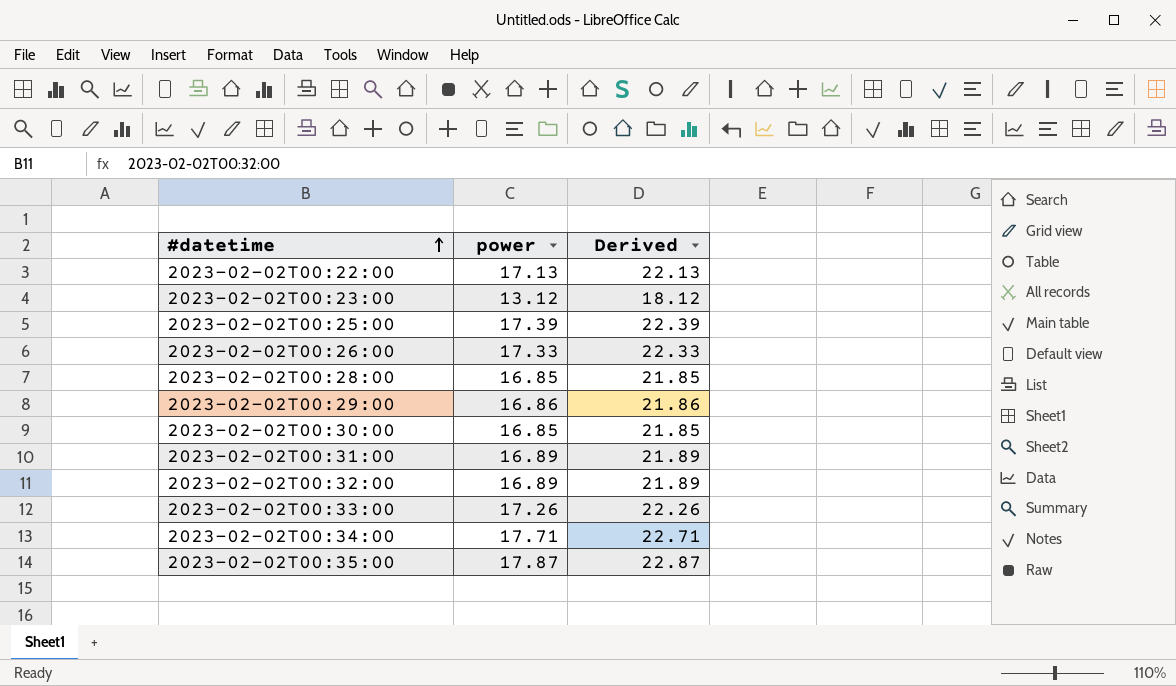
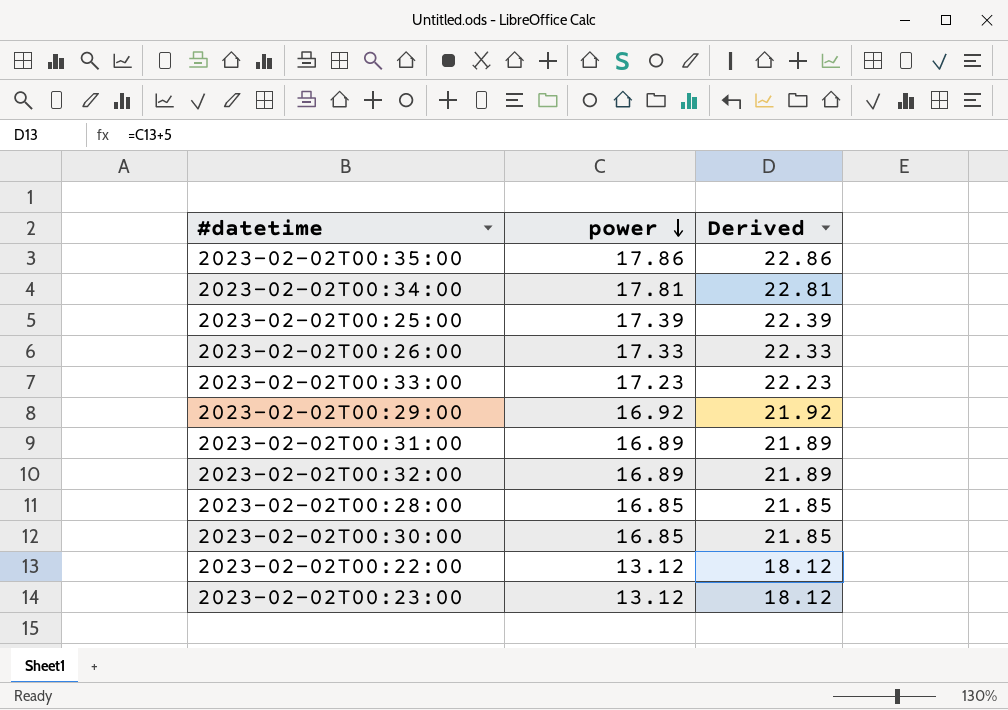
row order: #datetime ascending -> power descending
2023-02-02T00:35:00 | power: 17.87 -> 17.86
2023-02-02T00:35:00 | Derived: 22.87 -> 22.86
2023-02-02T00:34:00 | power: 17.71 -> 17.81
2023-02-02T00:34:00 | Derived: 22.71 -> 22.81
2023-02-02T00:33:00 | power: 17.26 -> 17.23
2023-02-02T00:33:00 | Derived: 22.26 -> 22.23
2023-02-02T00:29:00 | power: 16.86 -> 16.92
2023-02-02T00:29:00 | Derived: 21.86 -> 21.92
2023-02-02T00:22:00 | power: 17.13 -> 13.12
2023-02-02T00:22:00 | Derived: 22.13 -> 18.12

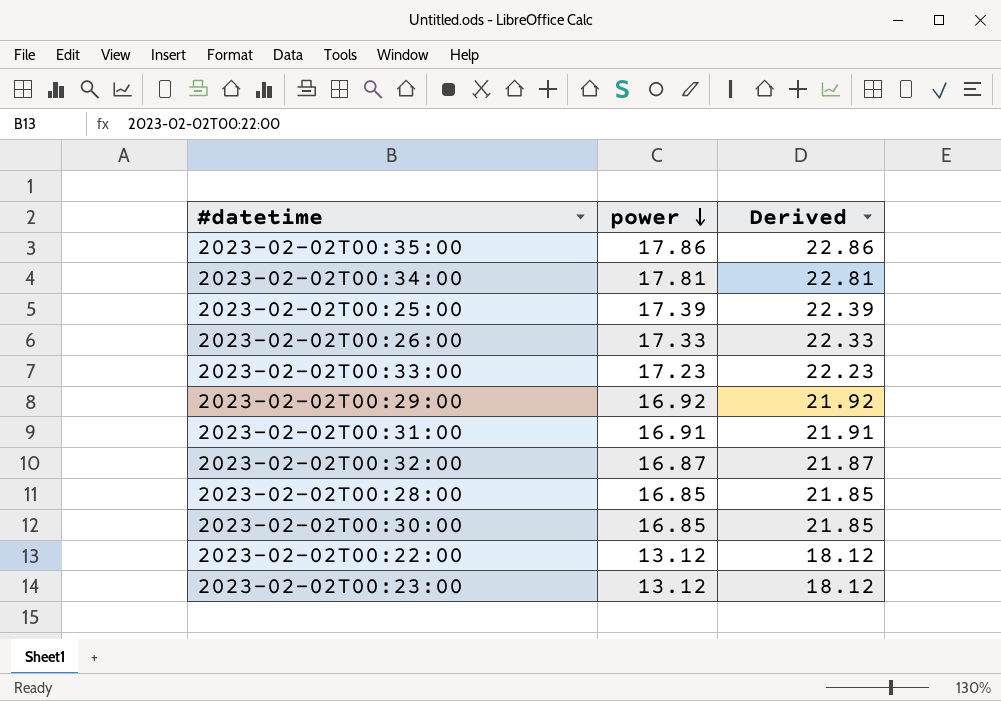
2023-02-02T00:31:00 | power: 16.89 -> 16.91
2023-02-02T00:31:00 | Derived: 21.89 -> 21.91
2023-02-02T00:32:00 | power: 16.89 -> 16.87
2023-02-02T00:32:00 | Derived: 21.89 -> 21.87

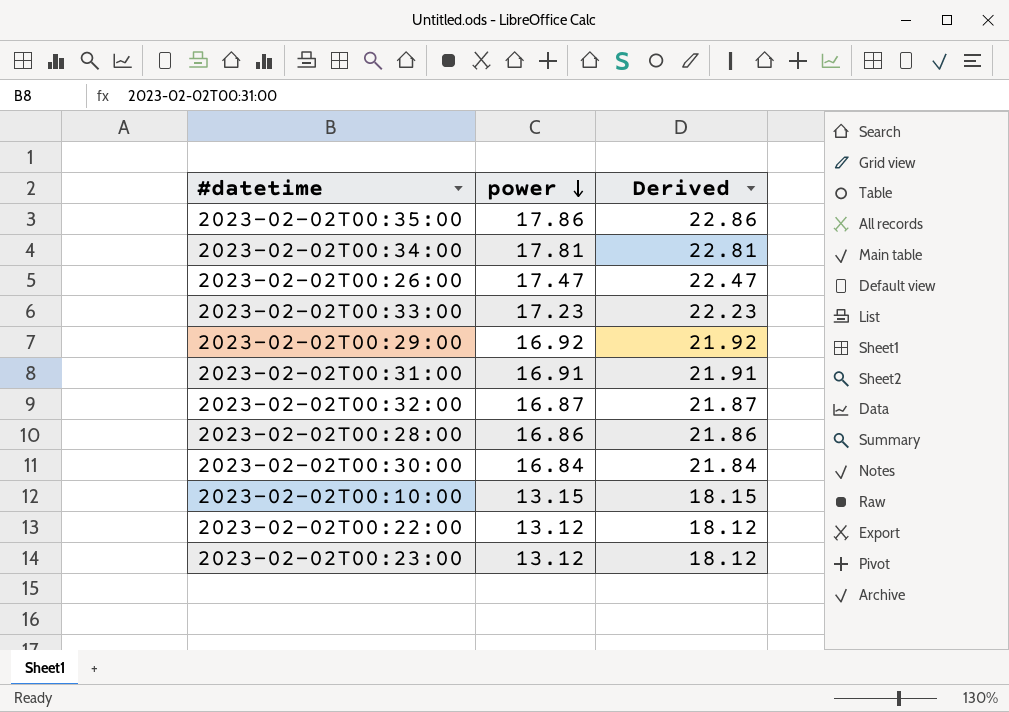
row 2023-02-02T00:25:00: 17.39 | 22.39 -> none
2023-02-02T00:26:00 | power: 17.33 -> 17.47
2023-02-02T00:26:00 | Derived: 22.33 -> 22.47
2023-02-02T00:28:00 | power: 16.85 -> 16.86
2023-02-02T00:28:00 | Derived: 21.85 -> 21.86
2023-02-02T00:30:00 | power: 16.85 -> 16.84
2023-02-02T00:30:00 | Derived: 21.85 -> 21.84
row 2023-02-02T00:10:00: none -> 13.15 | 18.15

